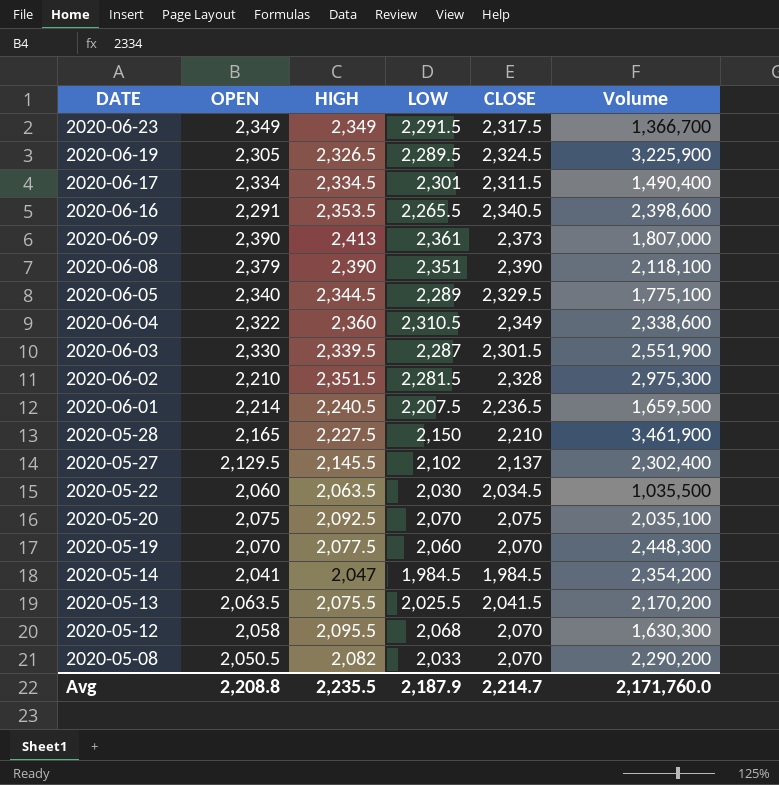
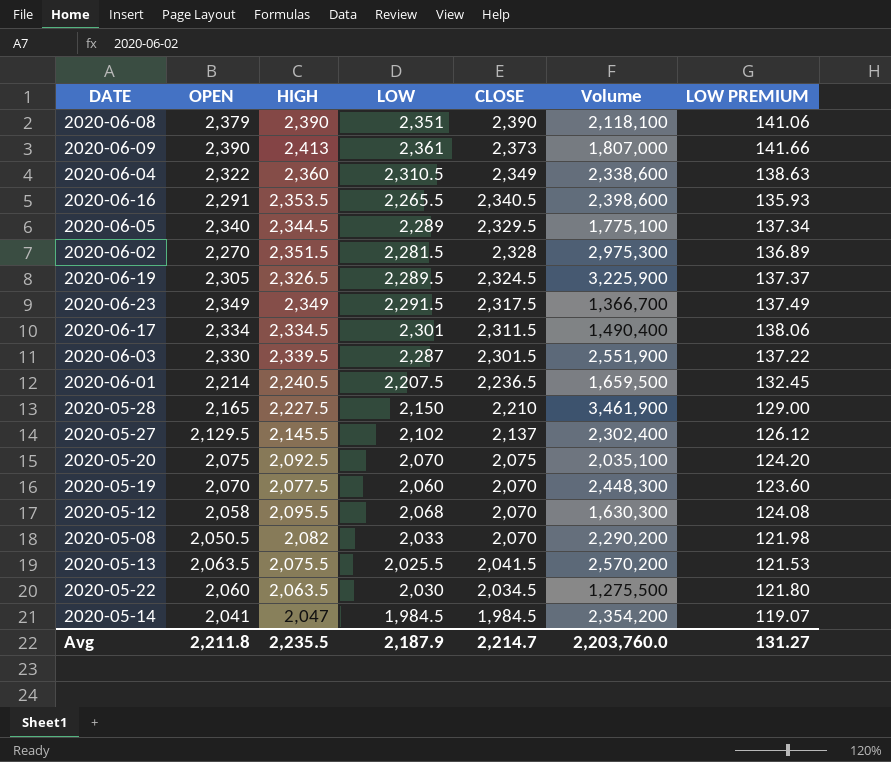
row order: DATE descending -> CLOSE descending
column LOW PREMIUM | formula: none -> [LOW] * 0.06
2020-06-02 | OPEN: 2,210 -> 2,270
2020-05-13 | Volume: 2,170,200 -> 2,570,200
2020-05-22 | Volume: 1,035,500 -> 1,275,500
Avg | OPEN: 2,208.8 -> 2,211.8
Avg | Volume: 2,171,760.0 -> 2,203,760.0

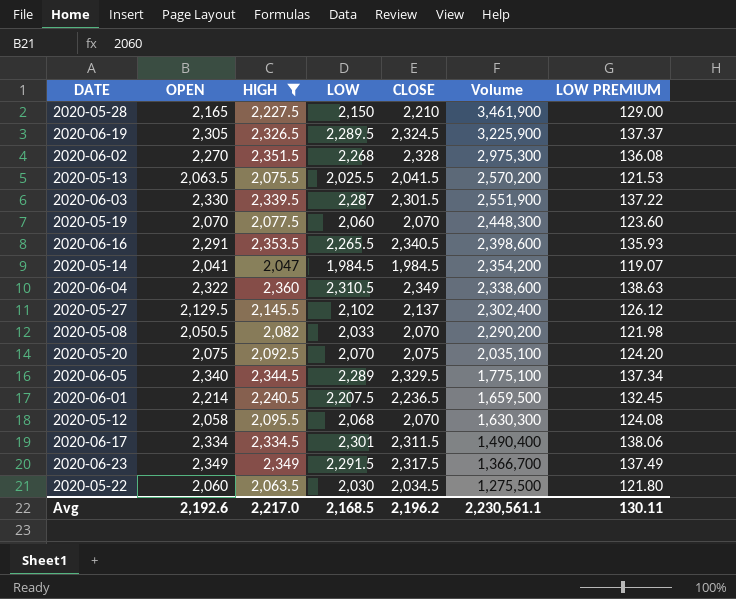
filter: none -> HIGH <= 2,360
row order: CLOSE descending -> Volume descending
2020-06-02 | LOW: 2,281.5 -> 2,268
2020-06-02 | LOW PREMIUM: 136.89 -> 136.08
Avg | OPEN: 2,211.8 -> 2,192.6
Avg | HIGH: 2,235.5 -> 2,217.0
Avg | LOW: 2,187.9 -> 2,168.5
Avg | CLOSE: 2,214.7 -> 2,196.2
Avg | Volume: 2,203,760.0 -> 2,230,561.1
Avg | LOW PREMIUM: 131.27 -> 130.11

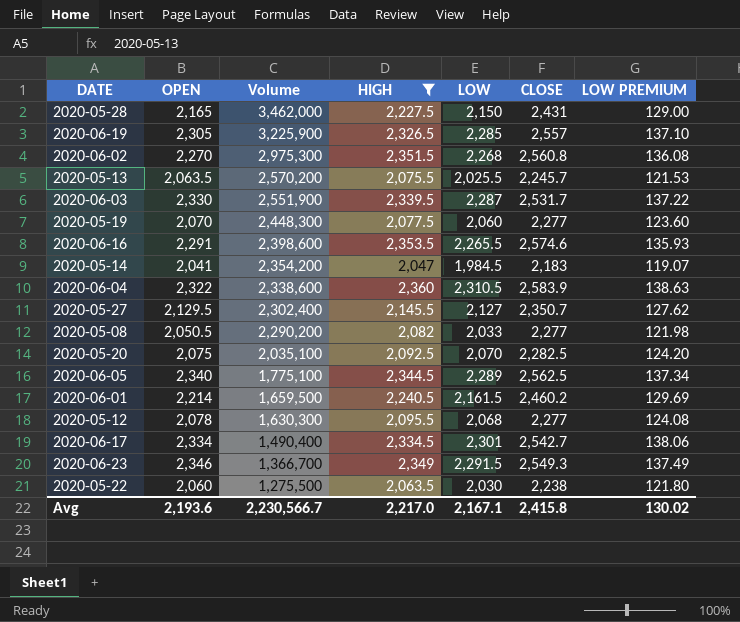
column Volume | position: 6 -> 3
2020-05-28 | Volume: 3,461,900 -> 3,462,000
2020-05-28 | CLOSE: 2,210 -> 2,431
2020-06-19 | LOW: 2,289.5 -> 2,285
2020-06-19 | CLOSE: 2,324.5 -> 2,557
2020-06-19 | LOW PREMIUM: 137.37 -> 137.10
2020-06-02 | CLOSE: 2,328 -> 2,560.8
2020-05-13 | CLOSE: 2,041.5 -> 2,245.7
2020-06-03 | CLOSE: 2,301.5 -> 2,531.7
2020-05-19 | CLOSE: 2,070 -> 2,277
2020-06-16 | CLOSE: 2,340.5 -> 2,574.6
2020-05-14 | CLOSE: 1,984.5 -> 2,183
2020-06-04 | CLOSE: 2,349 -> 2,583.9
2020-05-27 | LOW: 2,102 -> 2,127
2020-05-27 | CLOSE: 2,137 -> 2,350.7
2020-05-27 | LOW PREMIUM: 126.12 -> 127.62
2020-05-08 | CLOSE: 2,070 -> 2,277
2020-05-20 | CLOSE: 2,075 -> 2,282.5
2020-06-05 | CLOSE: 2,329.5 -> 2,562.5
2020-06-01 | LOW: 2,207.5 -> 2,161.5
2020-06-01 | CLOSE: 2,236.5 -> 2,460.2
2020-06-01 | LOW PREMIUM: 132.45 -> 129.69
2020-05-12 | OPEN: 2,058 -> 2,078
2020-05-12 | CLOSE: 2,070 -> 2,277
2020-06-17 | CLOSE: 2,311.5 -> 2,542.7
2020-06-23 | OPEN: 2,349 -> 2,346
2020-06-23 | CLOSE: 2,317.5 -> 2,549.3
2020-05-22 | CLOSE: 2,034.5 -> 2,238
Avg | OPEN: 2,192.6 -> 2,193.6
Avg | Volume: 2,230,561.1 -> 2,230,566.7
Avg | LOW: 2,168.5 -> 2,167.1
Avg | CLOSE: 2,196.2 -> 2,415.8
Avg | LOW PREMIUM: 130.11 -> 130.02

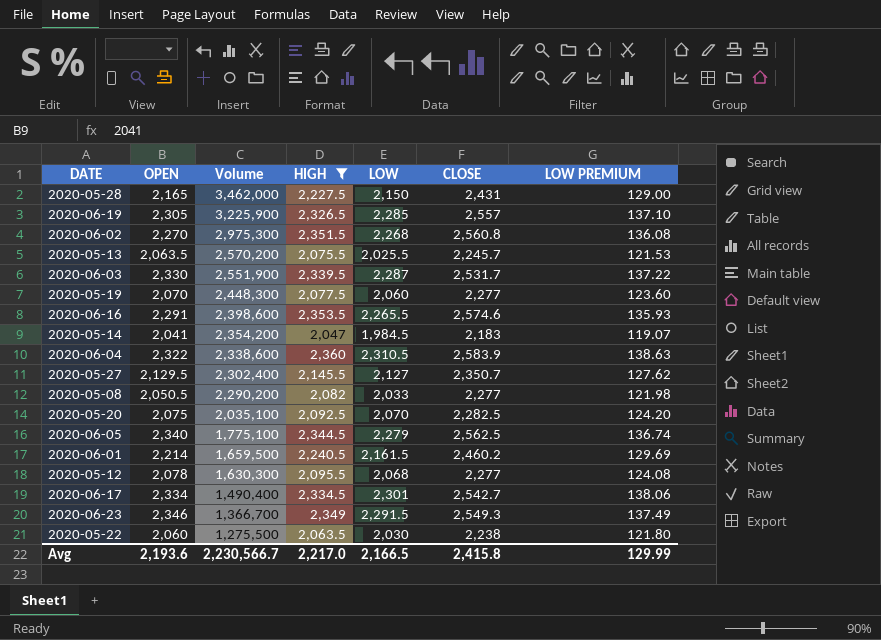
2020-06-05 | LOW: 2,289 -> 2,279
2020-06-05 | LOW PREMIUM: 137.34 -> 136.74
Avg | LOW: 2,167.1 -> 2,166.5
Avg | LOW PREMIUM: 130.02 -> 129.99

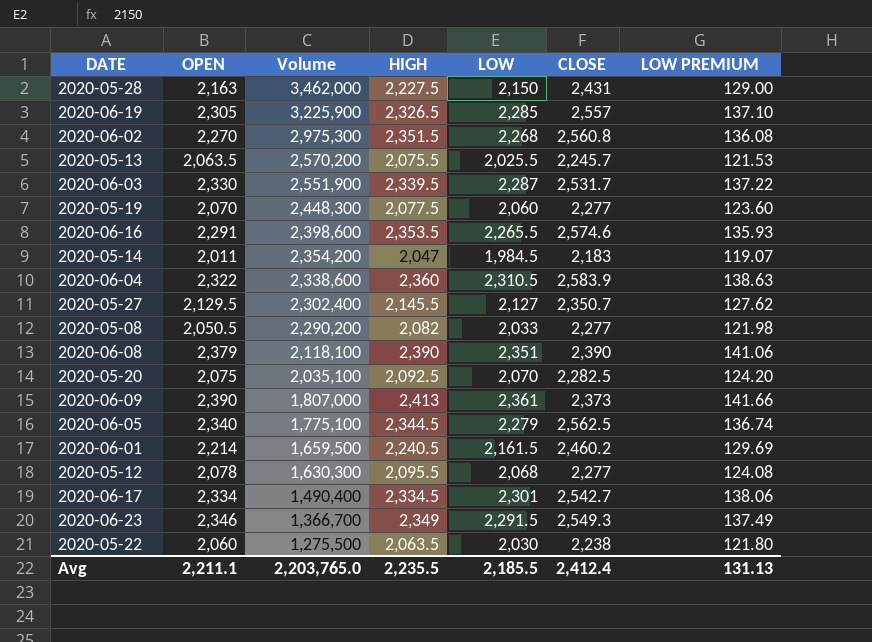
filter: HIGH <= 2,360 -> none
2020-05-28 | OPEN: 2,165 -> 2,163
2020-05-14 | OPEN: 2,041 -> 2,011
Avg | OPEN: 2,193.6 -> 2,211.1
Avg | Volume: 2,230,566.7 -> 2,203,765.0
Avg | HIGH: 2,217.0 -> 2,235.5
Avg | LOW: 2,166.5 -> 2,185.5
Avg | CLOSE: 2,415.8 -> 2,412.4
Avg | LOW PREMIUM: 129.99 -> 131.13

